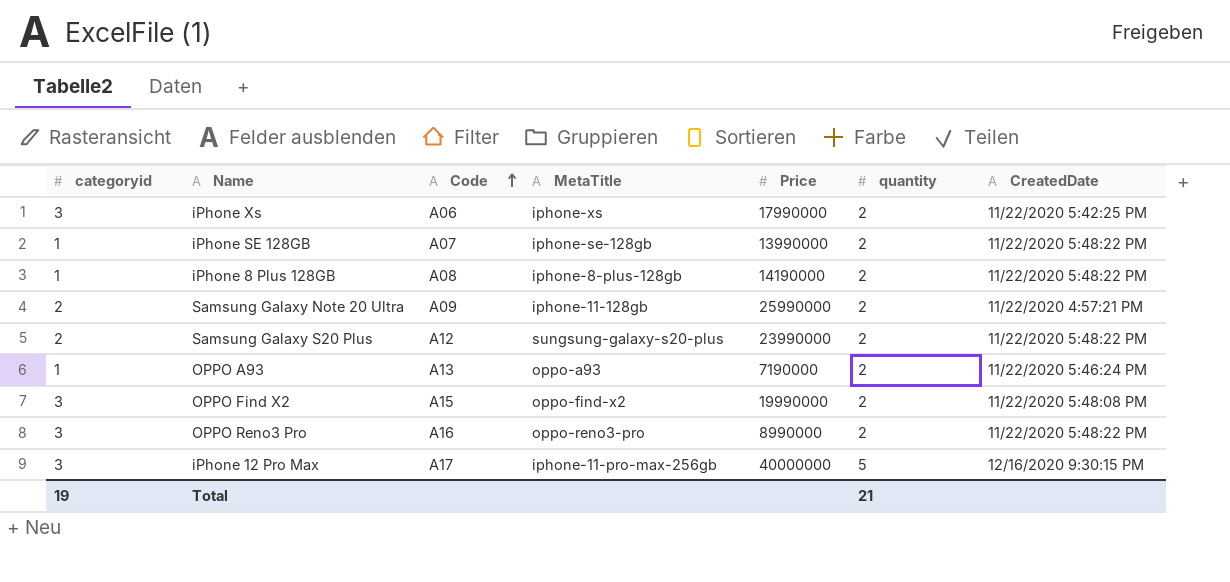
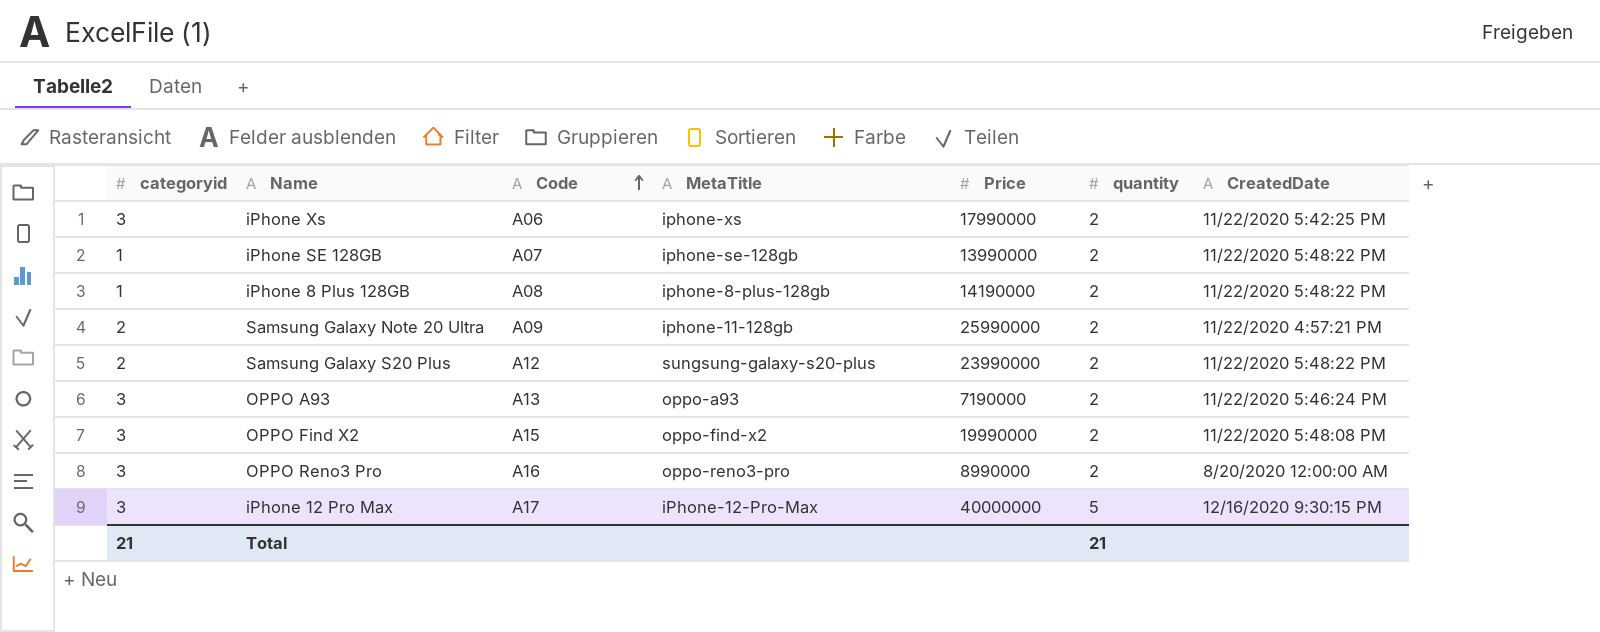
OPPO A93 | categoryid: 1 -> 3
OPPO Reno3 Pro | CreatedDate: 11/22/2020 5:48:22 PM -> 8/20/2020 12:00:00 AM
iPhone 12 Pro Max | MetaTitle: iphone-11-pro-max-256gb -> iPhone-12-Pro-Max
Total | categoryid: 19 -> 21

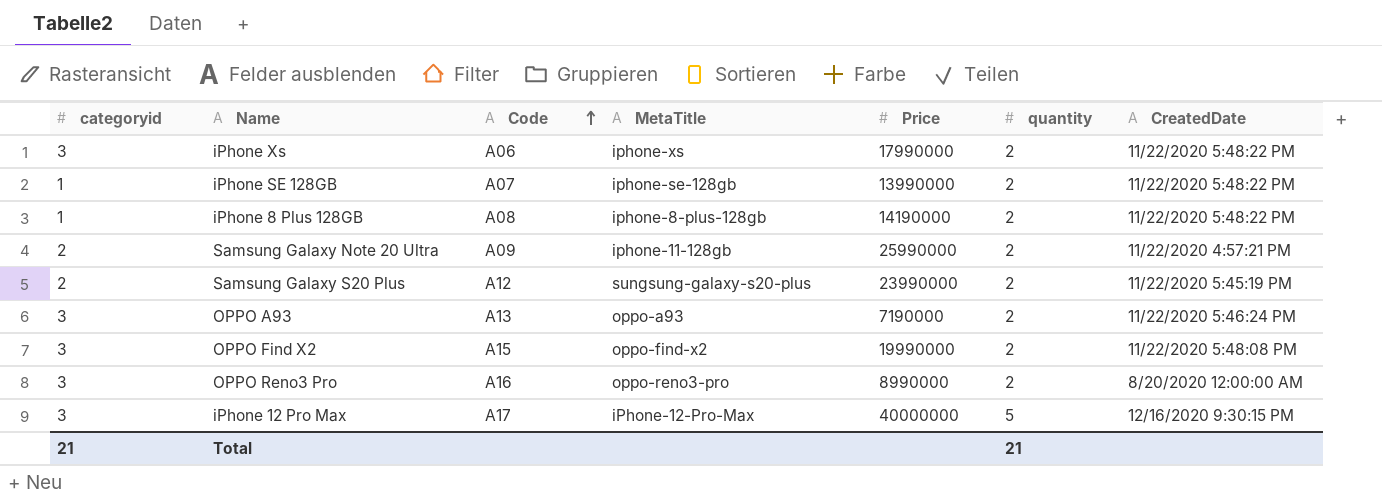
iPhone Xs | CreatedDate: 11/22/2020 5:42:25 PM -> 11/22/2020 5:48:22 PM
Samsung Galaxy S20 Plus | CreatedDate: 11/22/2020 5:48:22 PM -> 11/22/2020 5:45:19 PM

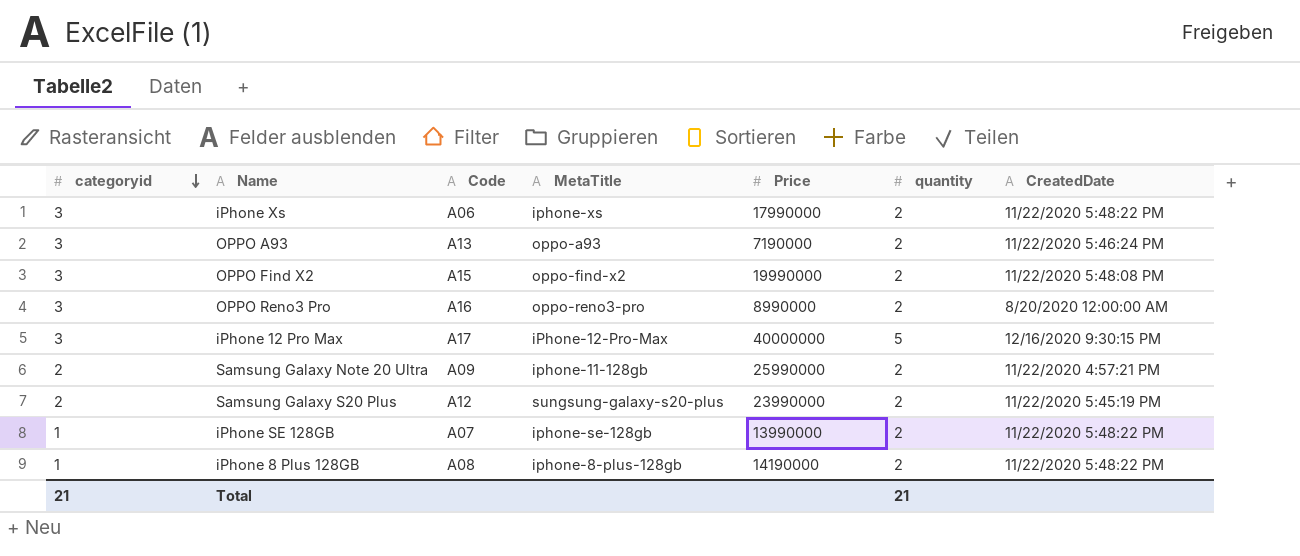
row order: Code ascending -> categoryid descending

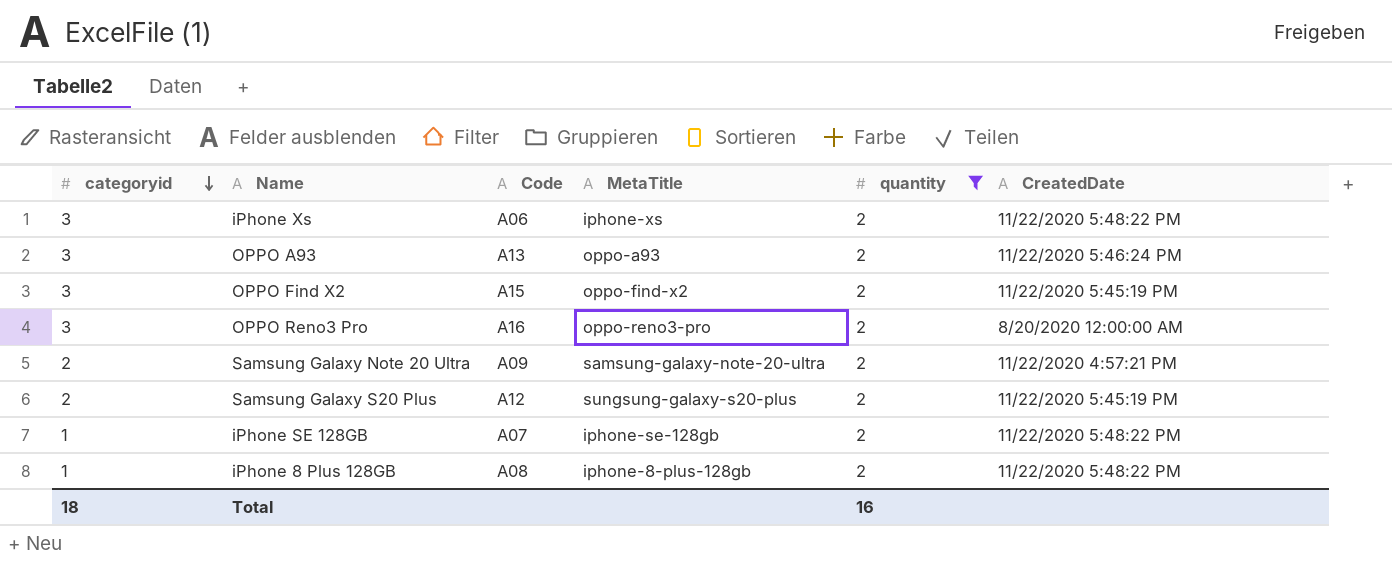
filter: none -> quantity = 2
column Price | position: 5 -> none
OPPO Find X2 | CreatedDate: 11/22/2020 5:48:08 PM -> 11/22/2020 5:45:19 PM
Samsung Galaxy Note 20 Ultra | MetaTitle: iphone-11-128gb -> samsung-galaxy-note-20-ultra
Total | categoryid: 21 -> 18
Total | quantity: 21 -> 16

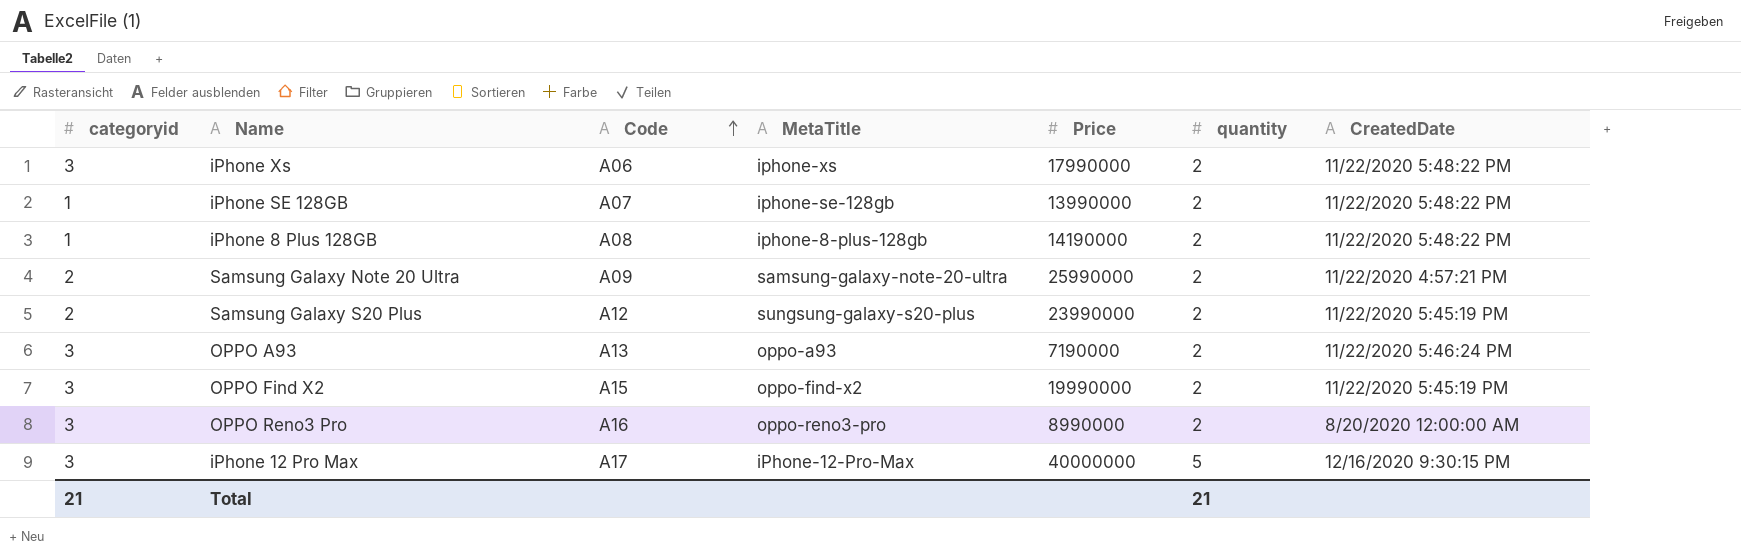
filter: quantity = 2 -> none
row order: categoryid descending -> Code ascending
column Price | position: none -> 5
Total | categoryid: 18 -> 21
Total | quantity: 16 -> 21

